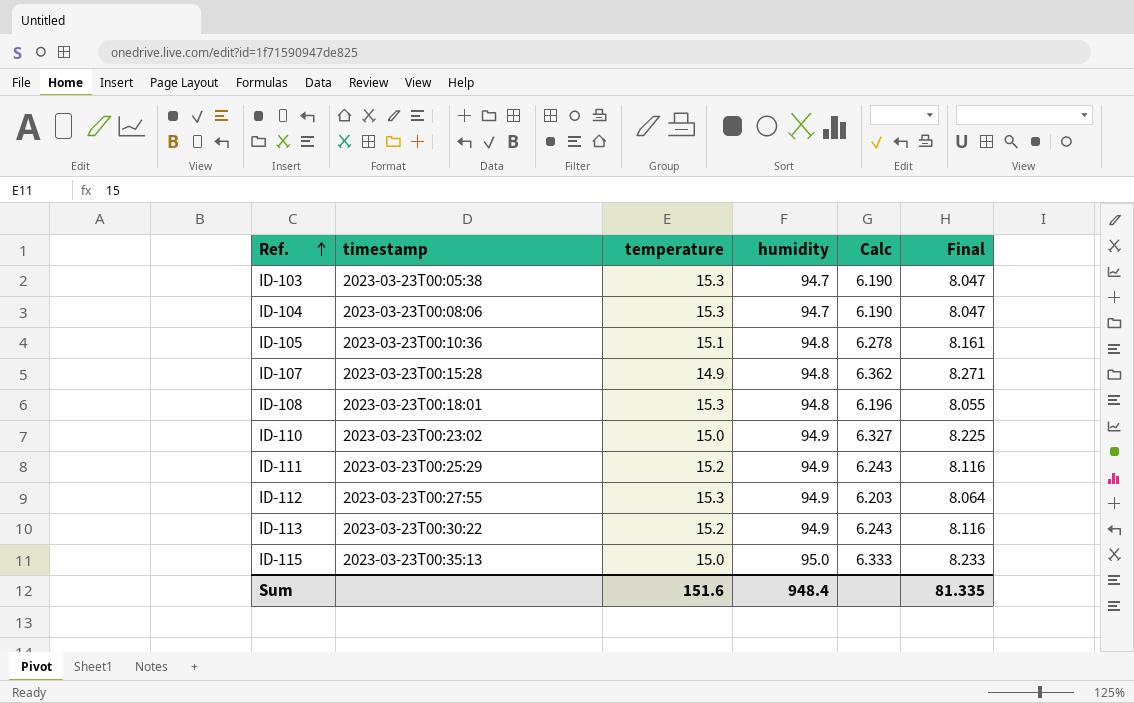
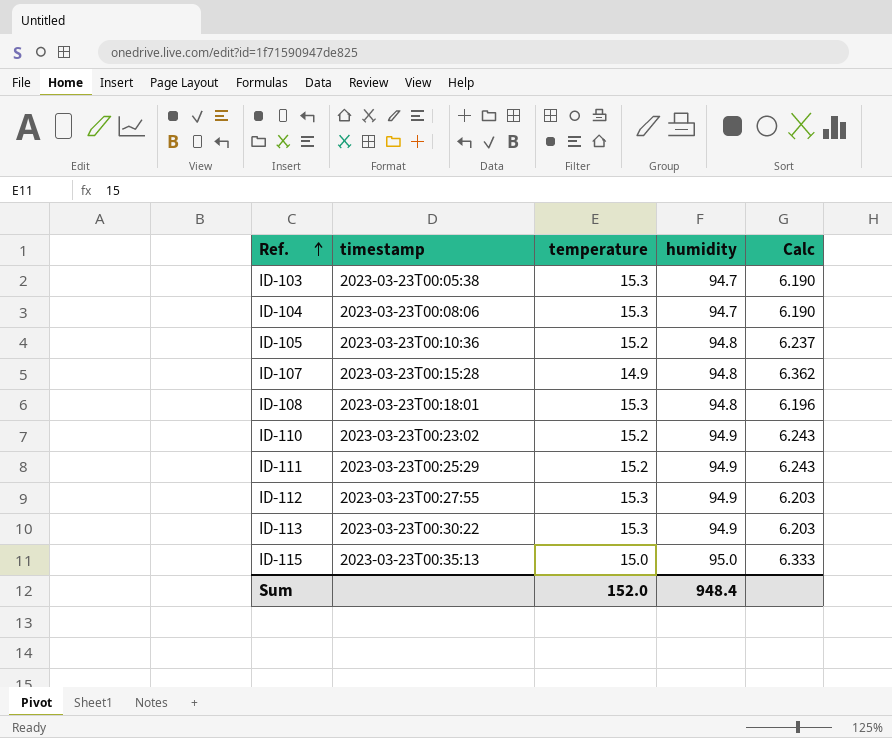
column Final | formula: [Calc] * 1.3 -> none
ID-105 | temperature: 15.1 -> 15.2
ID-105 | Calc: 6.278 -> 6.237
ID-110 | temperature: 15.0 -> 15.2
ID-110 | Calc: 6.327 -> 6.243
ID-113 | temperature: 15.2 -> 15.3
ID-113 | Calc: 6.243 -> 6.203
Sum | temperature: 151.6 -> 152.0

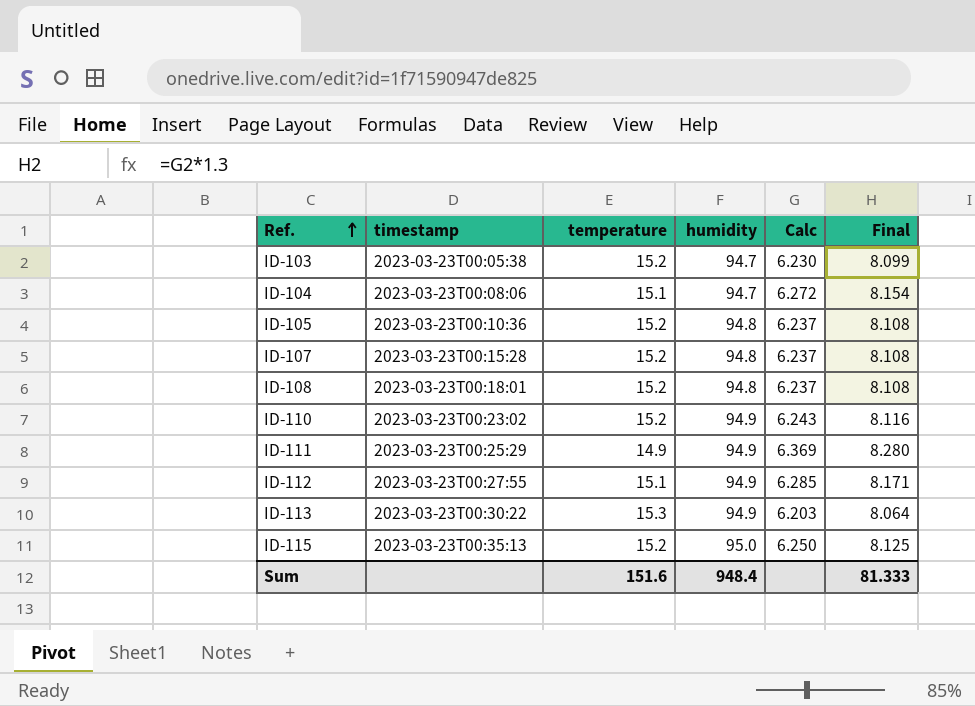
column Final | formula: none -> [Calc] * 1.3
ID-103 | temperature: 15.3 -> 15.2
ID-103 | Calc: 6.190 -> 6.230
ID-104 | temperature: 15.3 -> 15.1
ID-104 | Calc: 6.190 -> 6.272
ID-107 | temperature: 14.9 -> 15.2
ID-107 | Calc: 6.362 -> 6.237
ID-108 | temperature: 15.3 -> 15.2
ID-108 | Calc: 6.196 -> 6.237
ID-111 | temperature: 15.2 -> 14.9
ID-111 | Calc: 6.243 -> 6.369
ID-112 | temperature: 15.3 -> 15.1
ID-112 | Calc: 6.203 -> 6.285
ID-115 | temperature: 15.0 -> 15.2
ID-115 | Calc: 6.333 -> 6.250
Sum | temperature: 152.0 -> 151.6

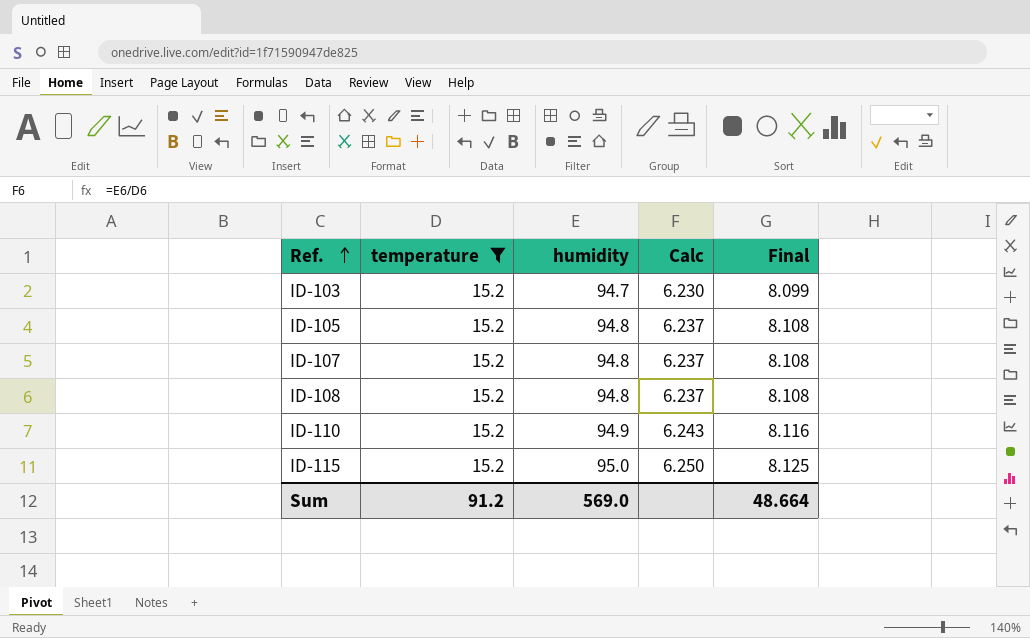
filter: none -> temperature = 15.2
column timestamp | position: 2 -> none
Sum | temperature: 151.6 -> 91.2
Sum | humidity: 948.4 -> 569.0
Sum | Final: 81.333 -> 48.664

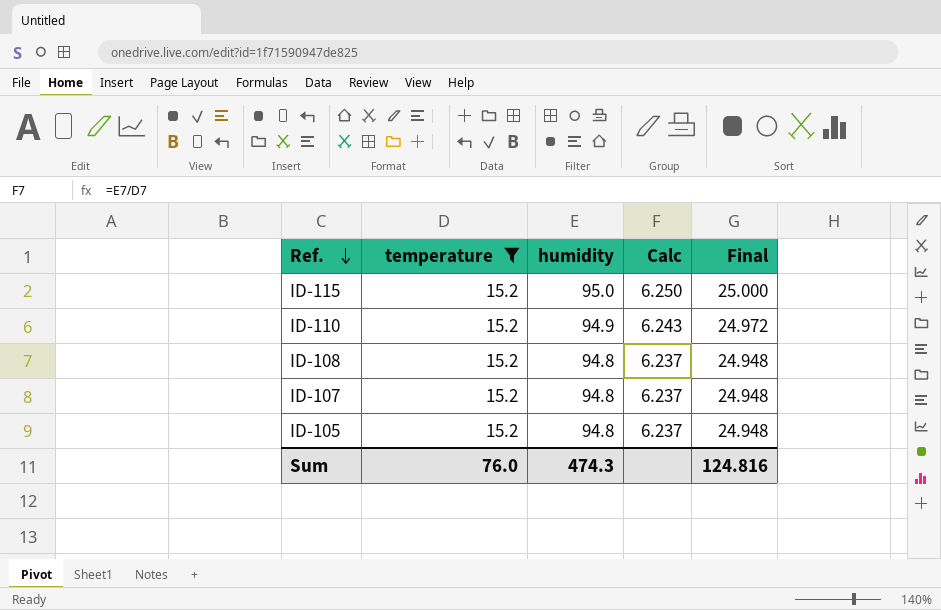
row order: Ref. ascending -> Ref. descending
column Final | formula: [Calc] * 1.3 -> [Calc] * 4
row ID-103: 15.2 | 94.7 | 6.230 | 8.099 -> none
Sum | temperature: 91.2 -> 76.0
Sum | humidity: 569.0 -> 474.3
Sum | Final: 48.664 -> 124.816

